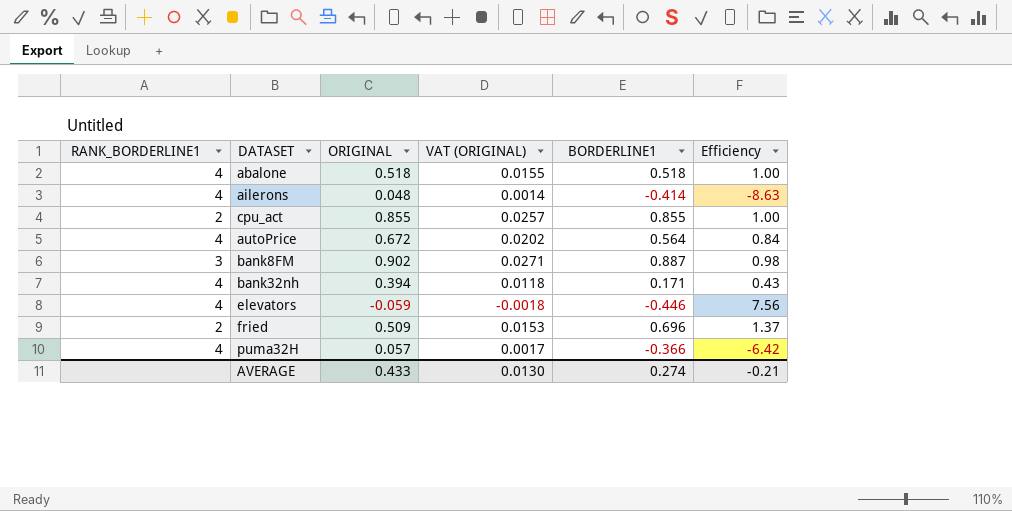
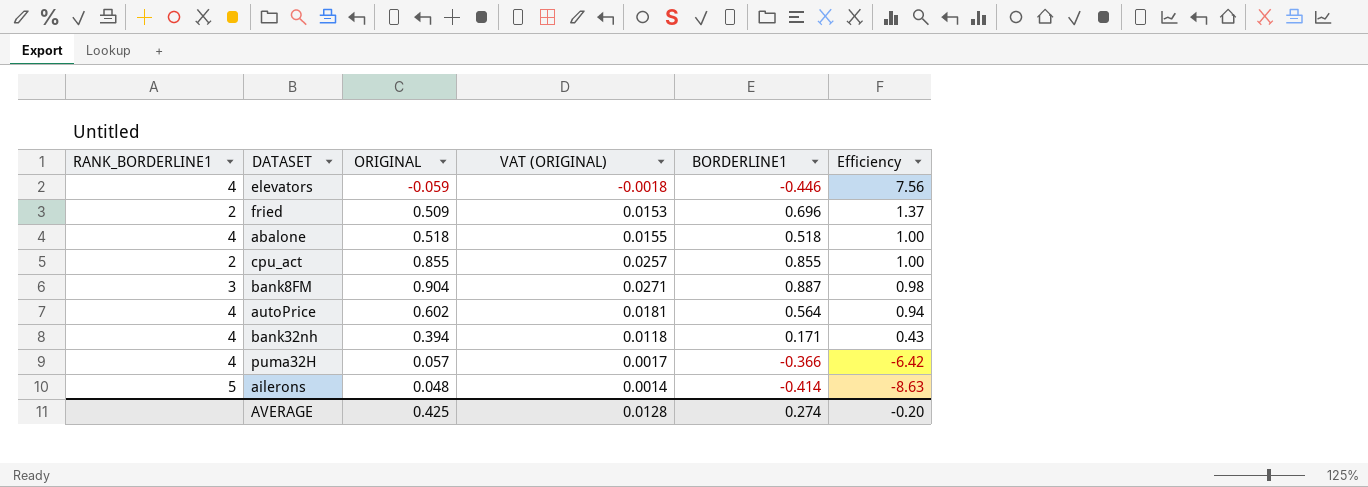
row order: none -> Efficiency descending
bank8FM | ORIGINAL: 0.902 -> 0.904
autoPrice | ORIGINAL: 0.672 -> 0.602
autoPrice | VAT (ORIGINAL): 0.0202 -> 0.0181
autoPrice | Efficiency: 0.84 -> 0.94
ailerons | RANK_BORDERLINE1: 4 -> 5
AVERAGE | ORIGINAL: 0.433 -> 0.425
AVERAGE | VAT (ORIGINAL): 0.0130 -> 0.0128
AVERAGE | Efficiency: -0.21 -> -0.20

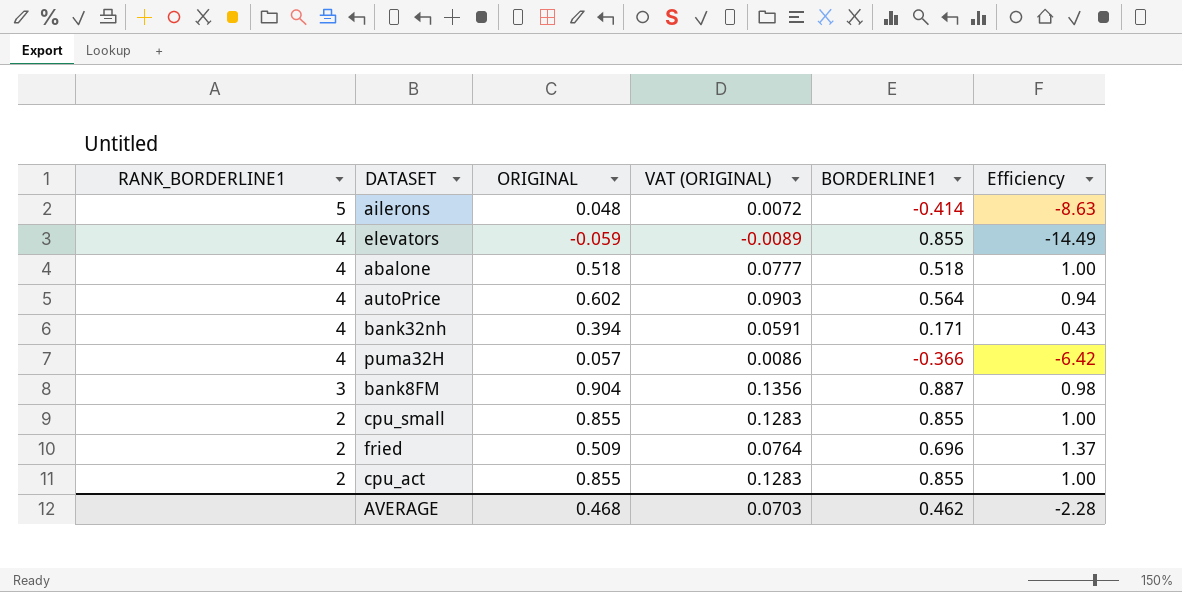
row order: Efficiency descending -> RANK_BORDERLINE1 descending
column VAT (ORIGINAL) | formula: [ORIGINAL] * 0.03 -> [ORIGINAL] * 0.15
elevators | BORDERLINE1: -0.446 -> 0.855
elevators | Efficiency: 7.56 -> -14.49
row cpu_small: none -> 2 | 0.855 | 0.1283 | 0.855 | 1.00
AVERAGE | ORIGINAL: 0.425 -> 0.468
AVERAGE | VAT (ORIGINAL): 0.0128 -> 0.0703
AVERAGE | BORDERLINE1: 0.274 -> 0.462
AVERAGE | Efficiency: -0.20 -> -2.28

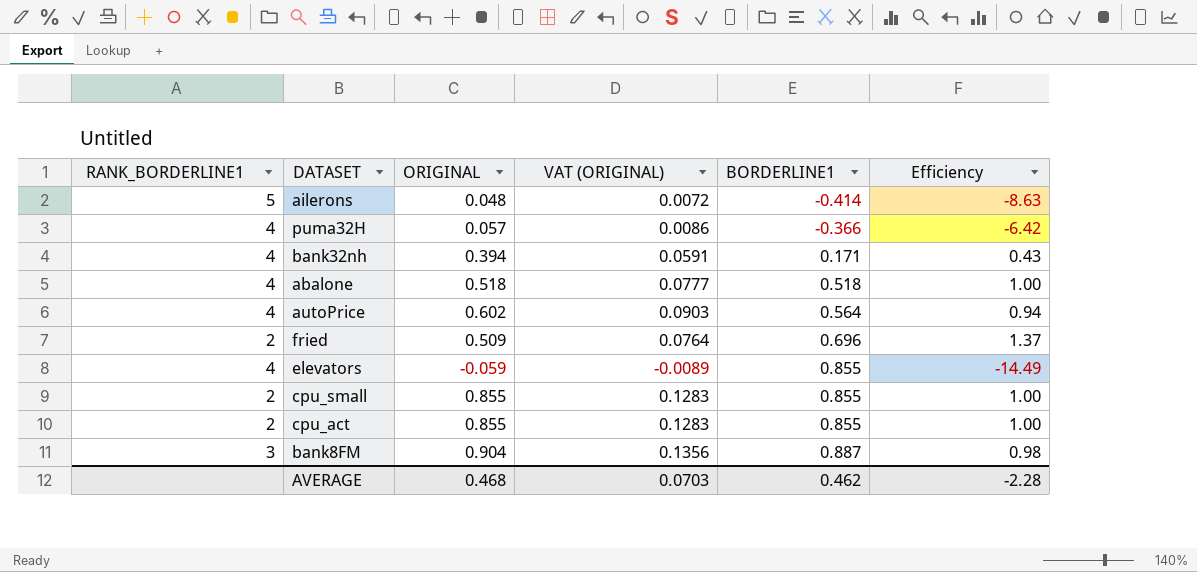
row order: RANK_BORDERLINE1 descending -> BORDERLINE1 ascending

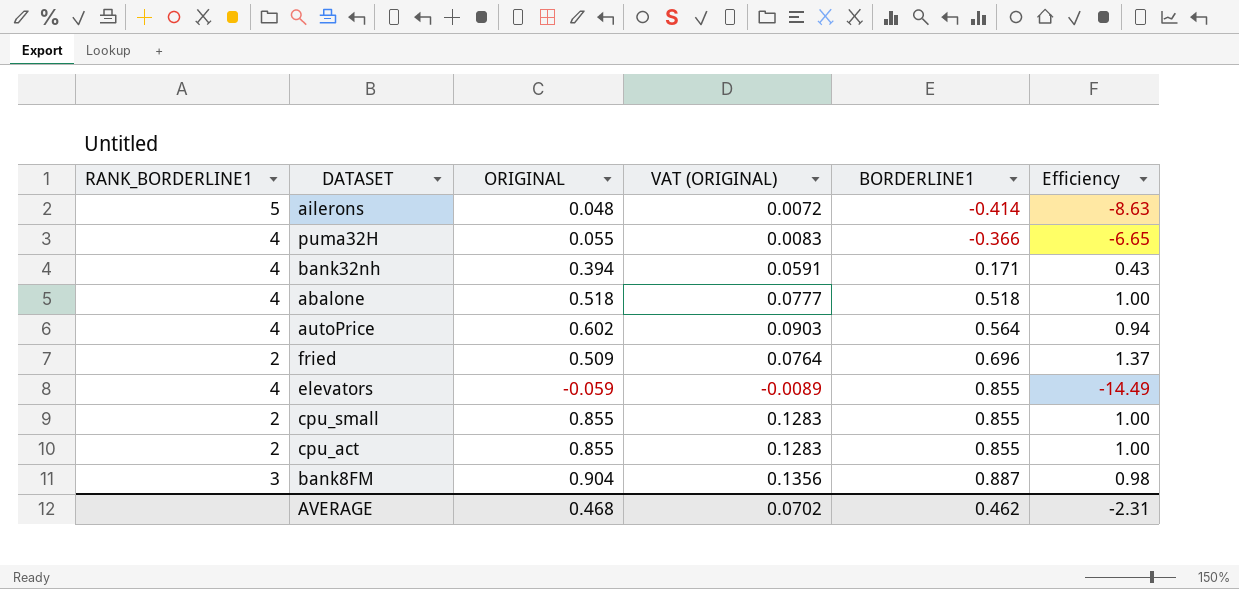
puma32H | ORIGINAL: 0.057 -> 0.055
puma32H | VAT (ORIGINAL): 0.0086 -> 0.0083
puma32H | Efficiency: -6.42 -> -6.65
AVERAGE | VAT (ORIGINAL): 0.0703 -> 0.0702
AVERAGE | Efficiency: -2.28 -> -2.31

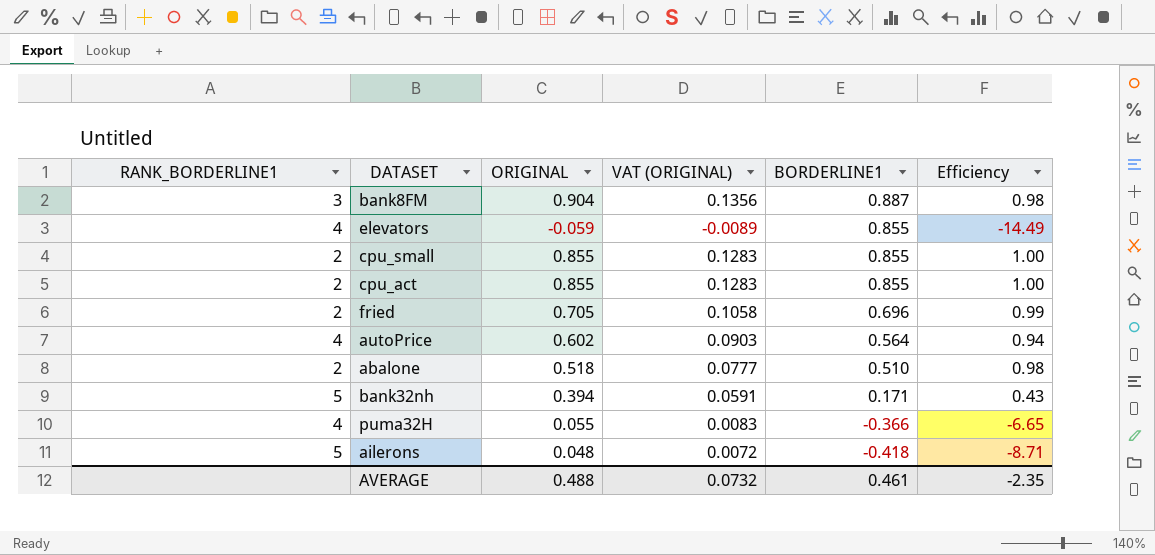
row order: BORDERLINE1 ascending -> BORDERLINE1 descending
fried | ORIGINAL: 0.509 -> 0.705
fried | VAT (ORIGINAL): 0.0764 -> 0.1058
fried | Efficiency: 1.37 -> 0.99
abalone | RANK_BORDERLINE1: 4 -> 2
abalone | BORDERLINE1: 0.518 -> 0.510
abalone | Efficiency: 1.00 -> 0.98
bank32nh | RANK_BORDERLINE1: 4 -> 5
ailerons | BORDERLINE1: -0.414 -> -0.418
ailerons | Efficiency: -8.63 -> -8.71
AVERAGE | ORIGINAL: 0.468 -> 0.488
AVERAGE | VAT (ORIGINAL): 0.0702 -> 0.0732
AVERAGE | BORDERLINE1: 0.462 -> 0.461
AVERAGE | Efficiency: -2.31 -> -2.35

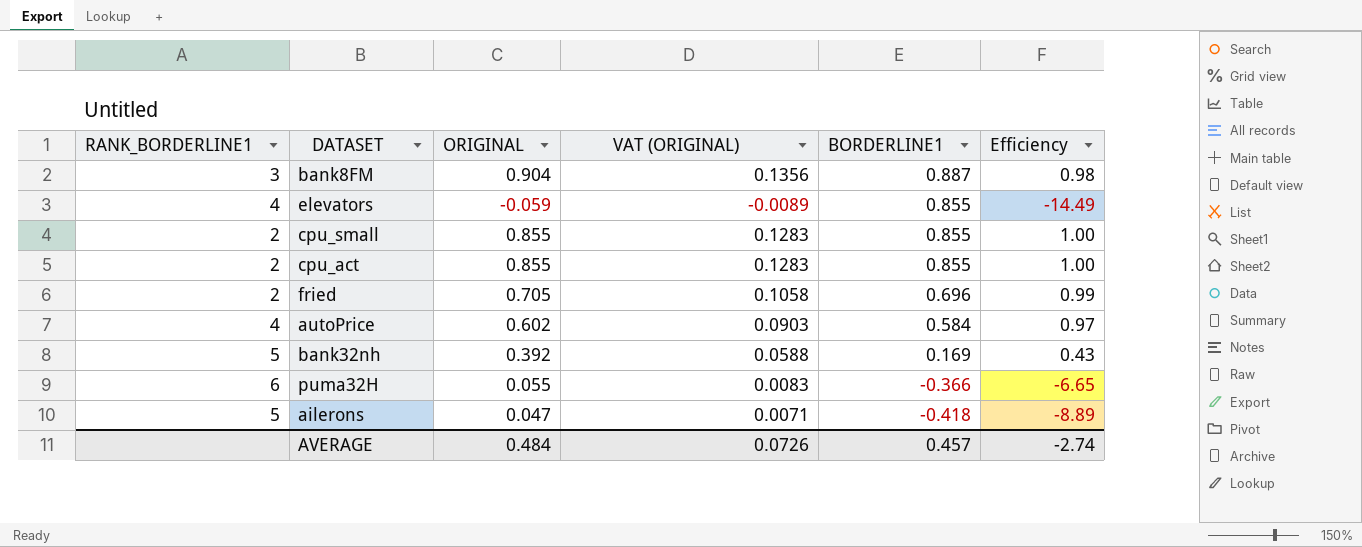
row abalone: 2 | 0.518 | 0.0777 | 0.510 | 0.98 -> none
autoPrice | BORDERLINE1: 0.564 -> 0.584
autoPrice | Efficiency: 0.94 -> 0.97
bank32nh | ORIGINAL: 0.394 -> 0.392
bank32nh | VAT (ORIGINAL): 0.0591 -> 0.0588
bank32nh | BORDERLINE1: 0.171 -> 0.169
puma32H | RANK_BORDERLINE1: 4 -> 6
ailerons | ORIGINAL: 0.048 -> 0.047
ailerons | VAT (ORIGINAL): 0.0072 -> 0.0071
ailerons | Efficiency: -8.71 -> -8.89
AVERAGE | ORIGINAL: 0.488 -> 0.484
AVERAGE | VAT (ORIGINAL): 0.0732 -> 0.0726
AVERAGE | BORDERLINE1: 0.461 -> 0.457
AVERAGE | Efficiency: -2.35 -> -2.74

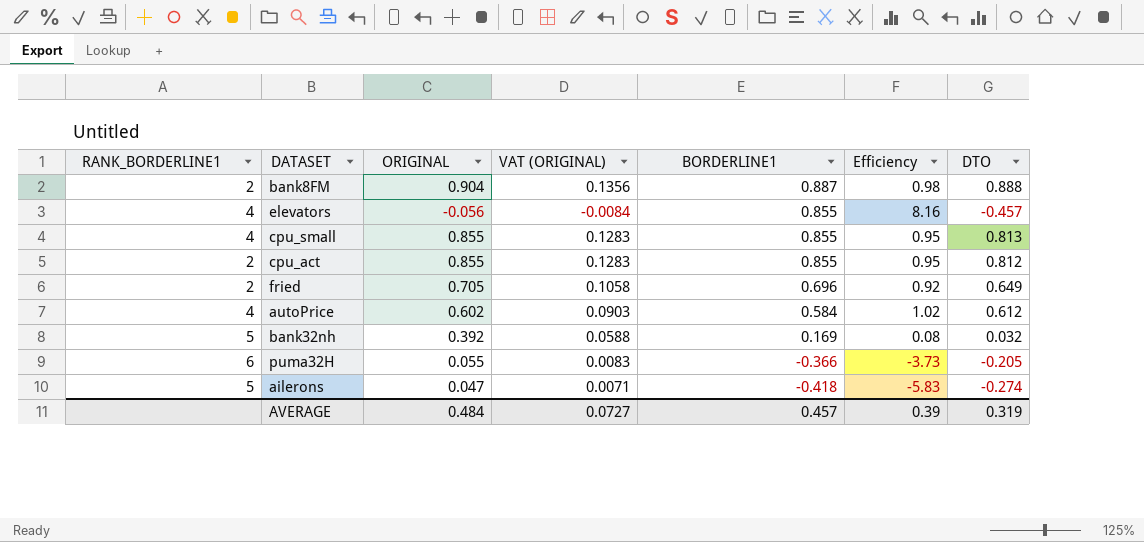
column Efficiency | formula: [BORDERLINE1] / [ORIGINAL] -> [DTO] / [ORIGINAL]
column DTO | position: none -> 7
bank8FM | RANK_BORDERLINE1: 3 -> 2
elevators | ORIGINAL: -0.059 -> -0.056
elevators | VAT (ORIGINAL): -0.0089 -> -0.0084
cpu_small | RANK_BORDERLINE1: 2 -> 4
AVERAGE | VAT (ORIGINAL): 0.0726 -> 0.0727
AVERAGE | Efficiency: -2.74 -> 0.39

